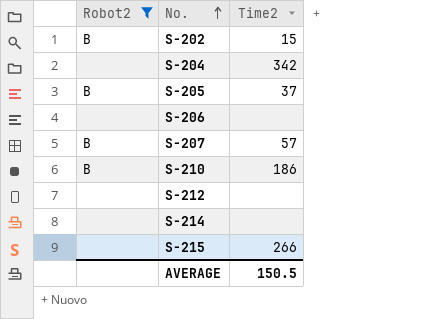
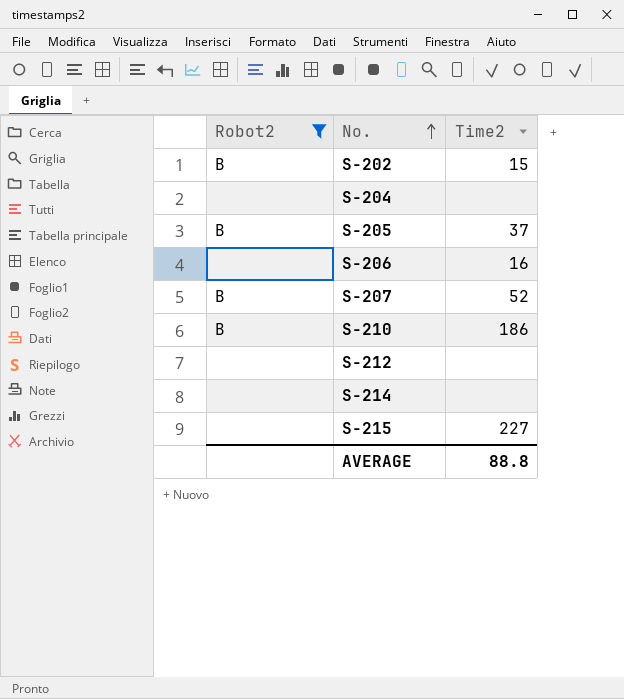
S-204 | Time2: 342 -> none
S-206 | Time2: none -> 16
S-207 | Time2: 57 -> 52
S-215 | Time2: 266 -> 227
AVERAGE | Time2: 150.5 -> 88.8

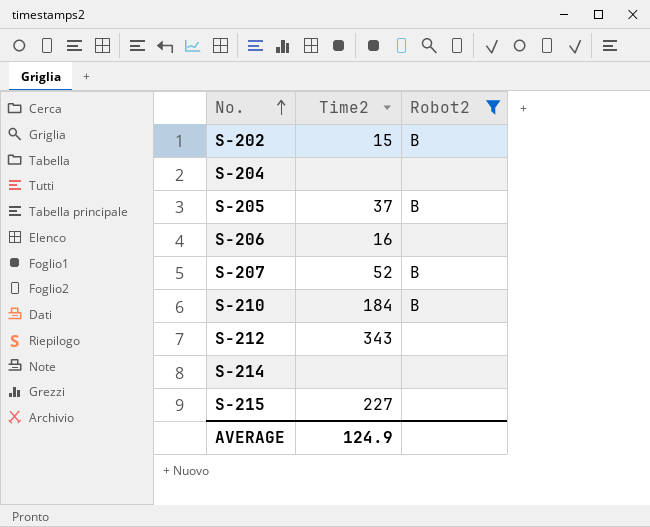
column Robot2 | position: 1 -> 3
S-210 | Time2: 186 -> 184
S-212 | Time2: none -> 343
AVERAGE | Time2: 88.8 -> 124.9

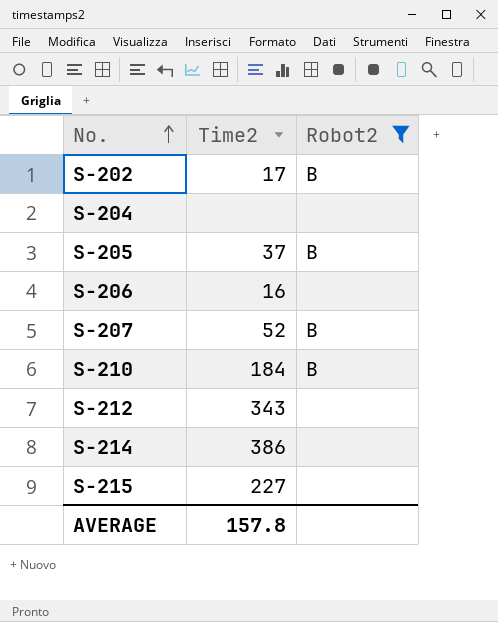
S-202 | Time2: 15 -> 17
S-214 | Time2: none -> 386
AVERAGE | Time2: 124.9 -> 157.8

